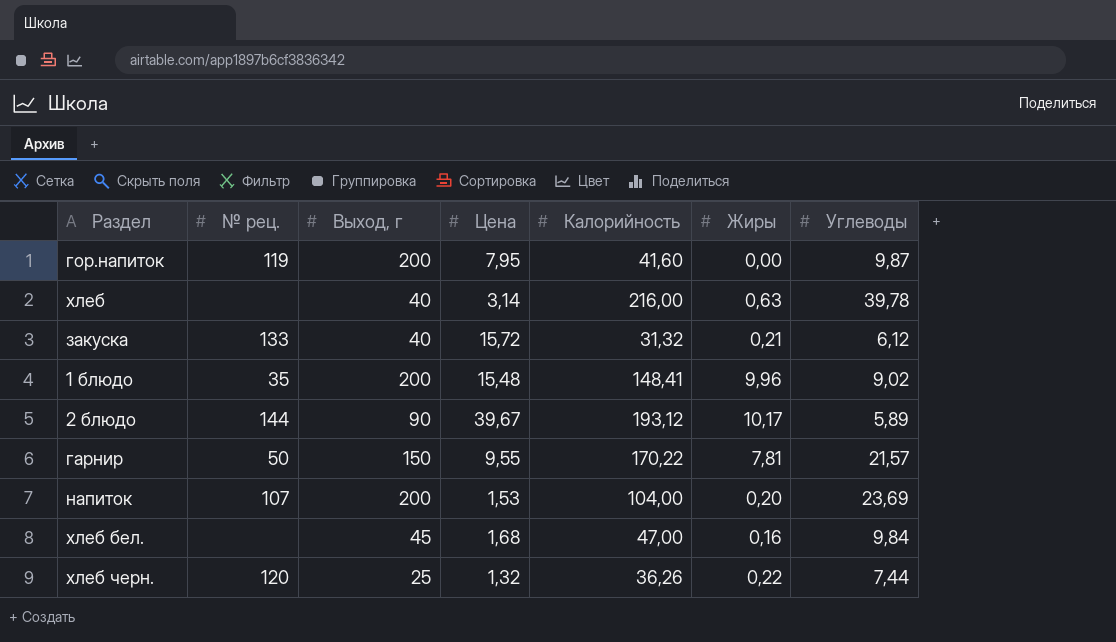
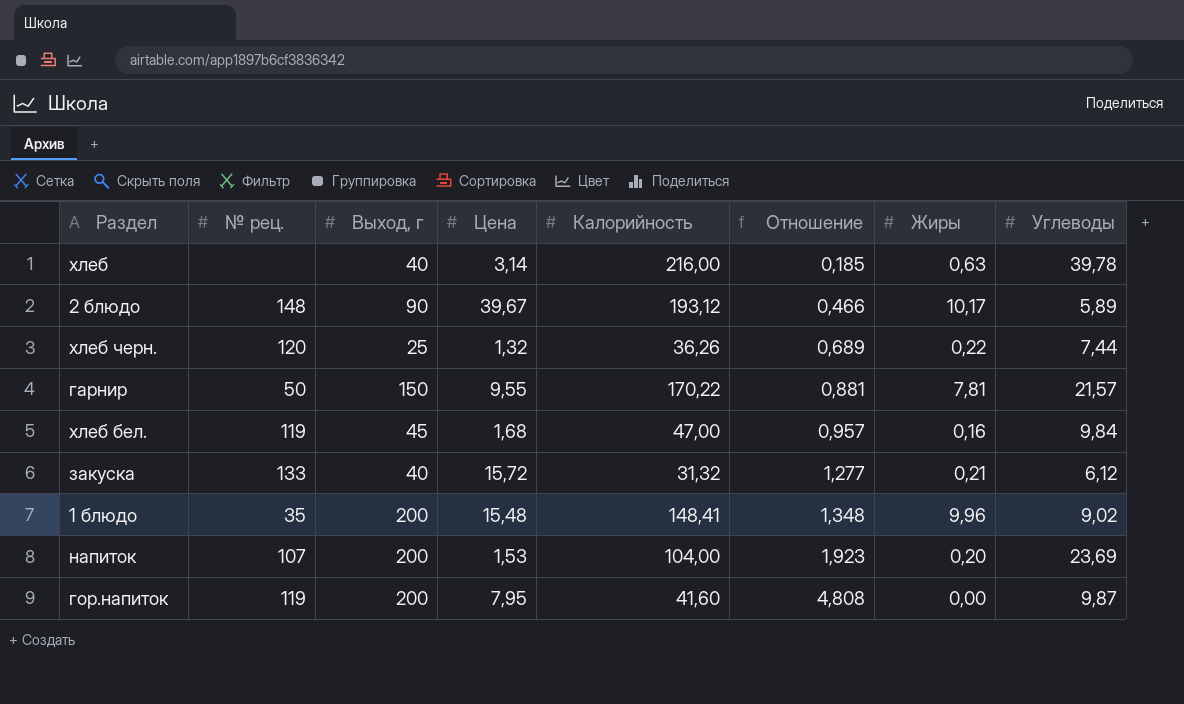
row order: none -> Отношение ascending
column Отношение | formula: none -> [Выход, г] / [Калорийность]
2 блюдо | № рец.: 144 -> 148
хлеб бел. | № рец.: none -> 119

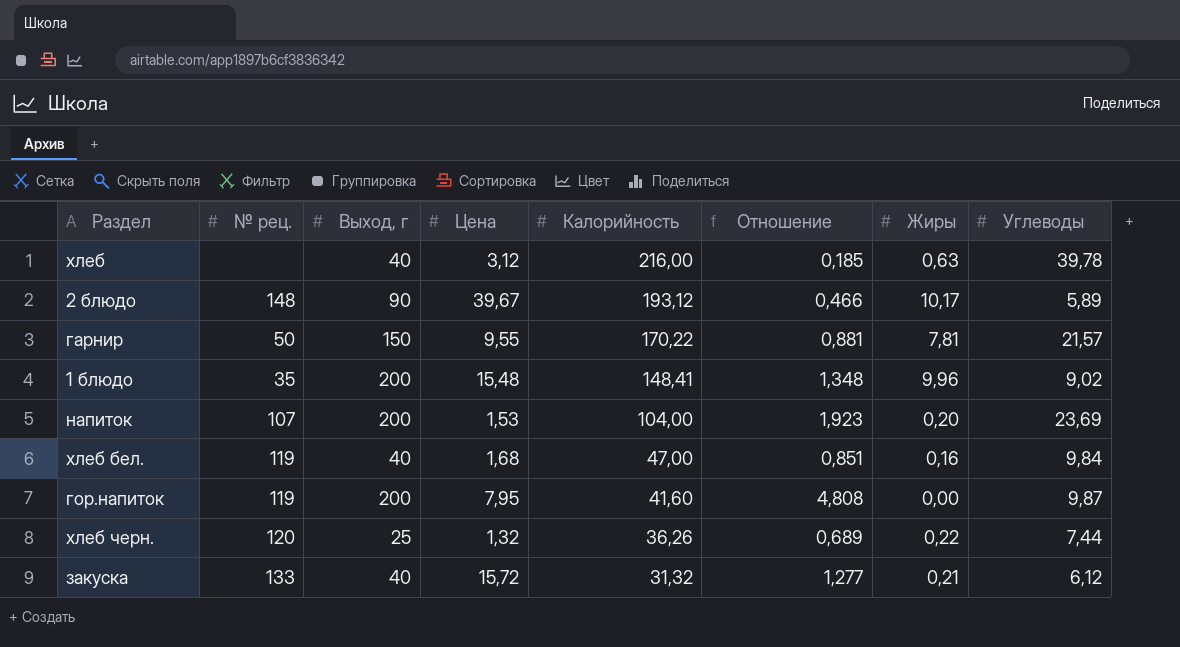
row order: Отношение ascending -> Калорийность descending
хлеб | Цена: 3,14 -> 3,12
хлеб бел. | Выход, г: 45 -> 40
хлеб бел. | Отношение: 0,957 -> 0,851

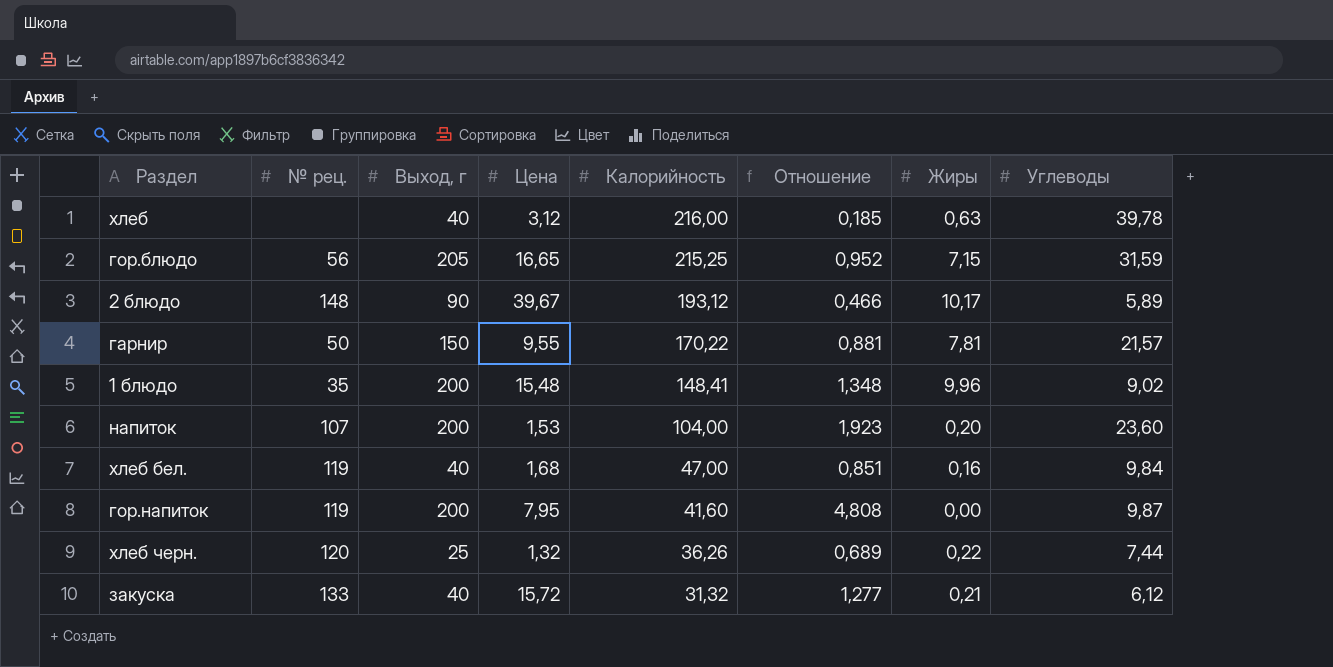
row гор.блюдо: none -> 56 | 205 | 16,65 | 215,25 | 0,952 | 7,15 | 31,59
напиток | Углеводы: 23,69 -> 23,60

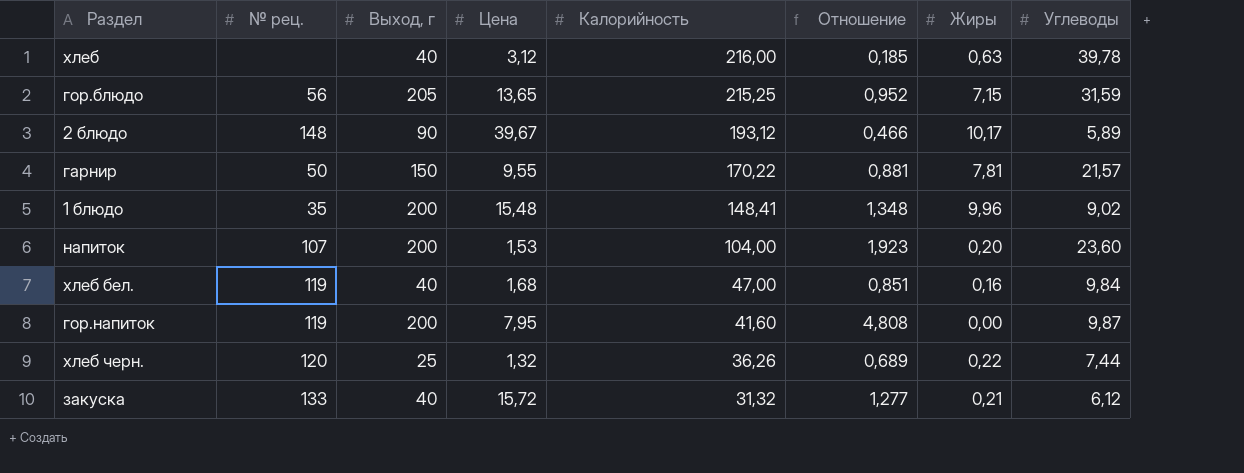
гор.блюдо | Цена: 16,65 -> 13,65

